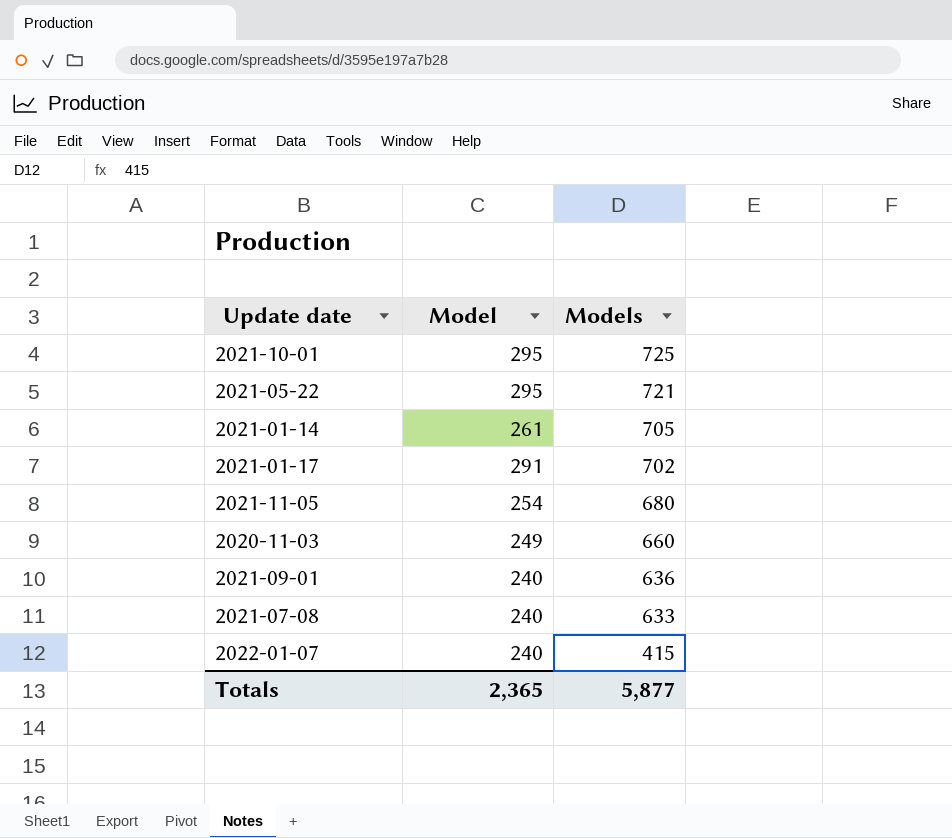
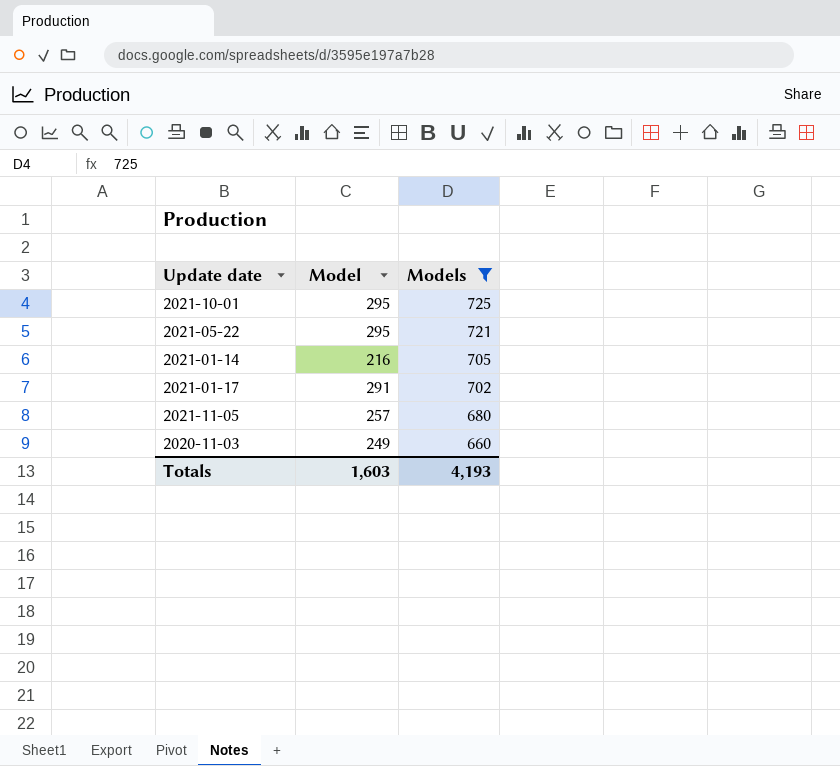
filter: none -> Models >= 660
2021-01-14 | Model: 261 -> 216
2021-11-05 | Model: 254 -> 257
Totals | Model: 2,365 -> 1,603
Totals | Models: 5,877 -> 4,193

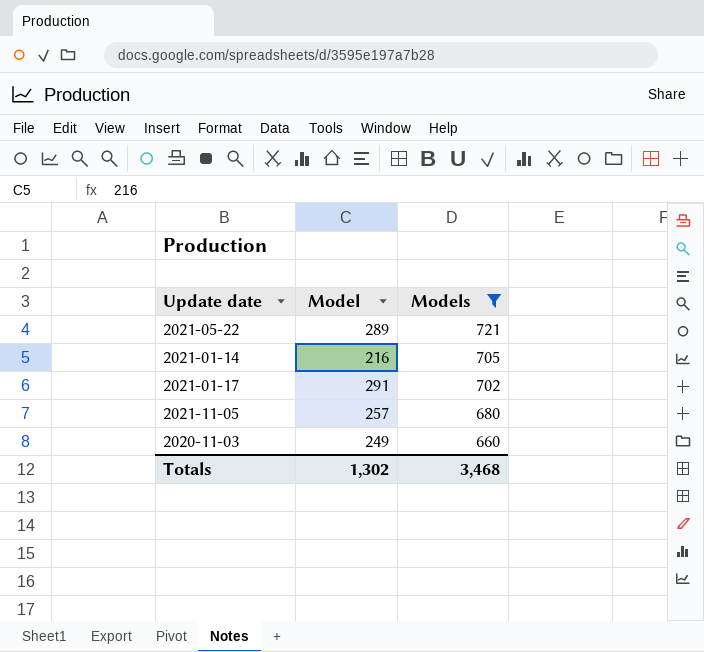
row 2021-10-01: 295 | 725 -> none
2021-05-22 | Model: 295 -> 289
Totals | Model: 1,603 -> 1,302
Totals | Models: 4,193 -> 3,468

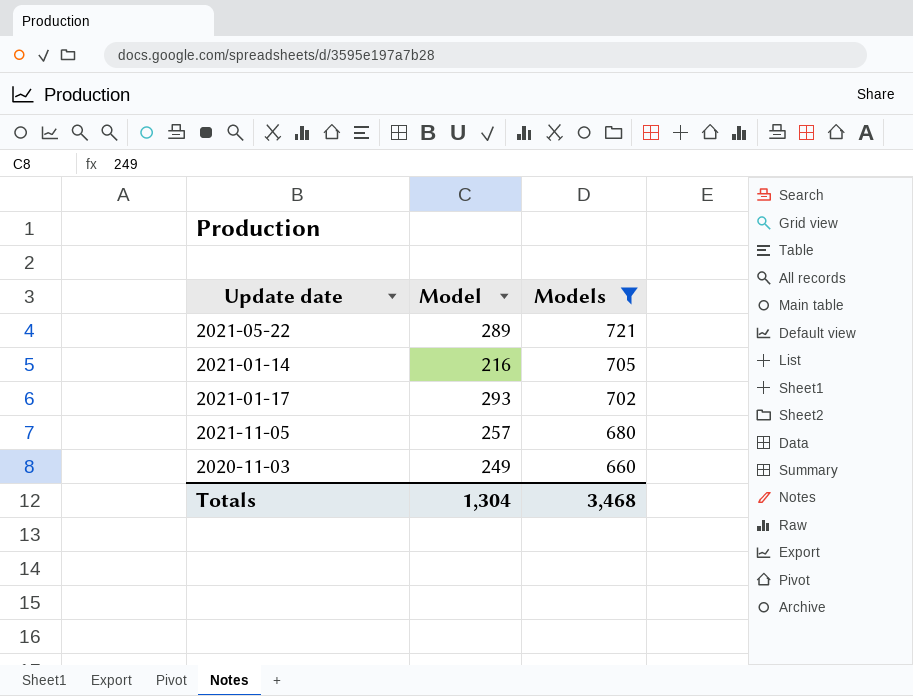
2021-01-17 | Model: 291 -> 293
Totals | Model: 1,302 -> 1,304

